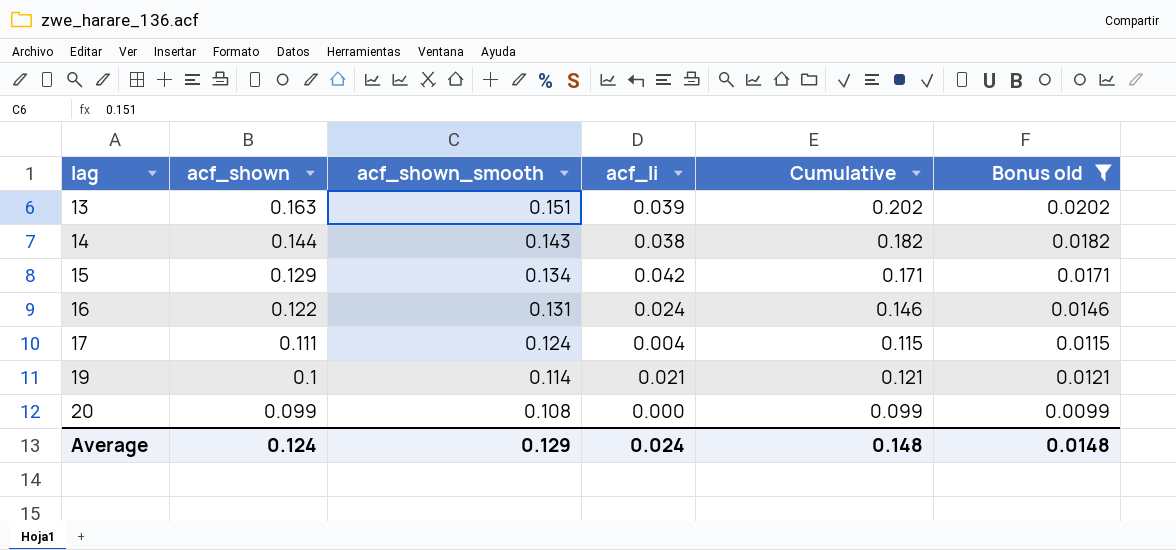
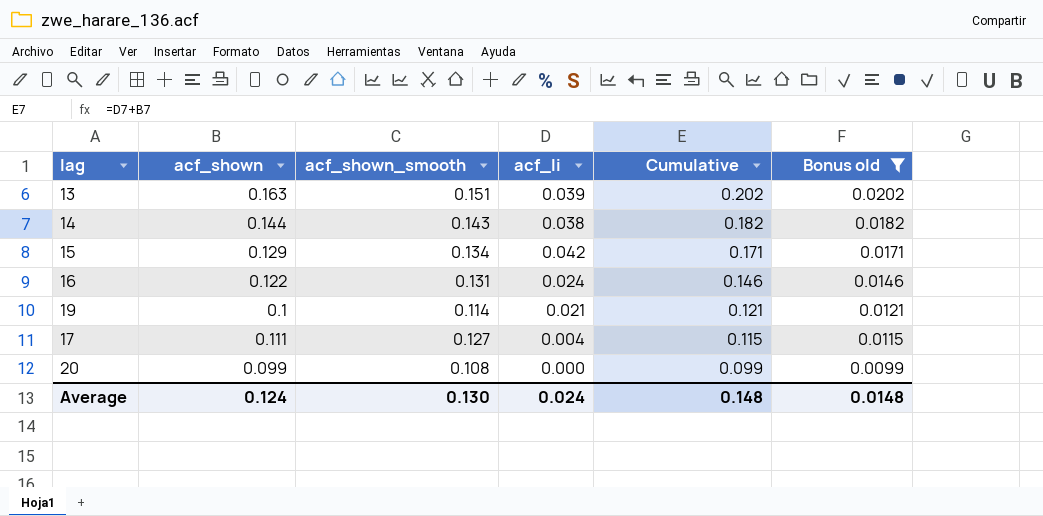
row order: lag ascending -> Cumulative descending
17 | acf_shown_smooth: 0.124 -> 0.127
Average | acf_shown_smooth: 0.129 -> 0.130

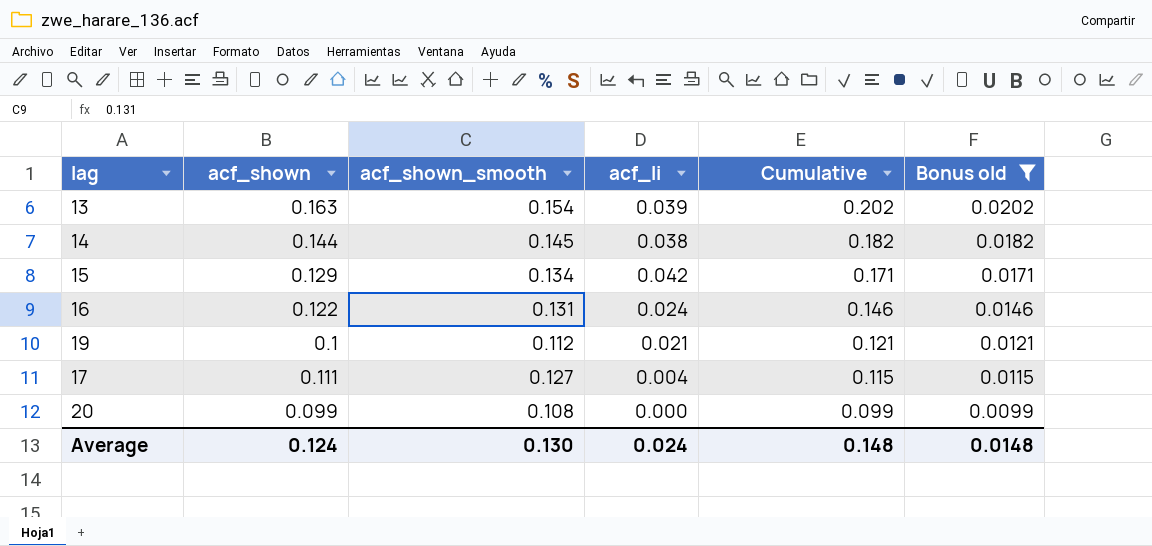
13 | acf_shown_smooth: 0.151 -> 0.154
14 | acf_shown_smooth: 0.143 -> 0.145
19 | acf_shown_smooth: 0.114 -> 0.112

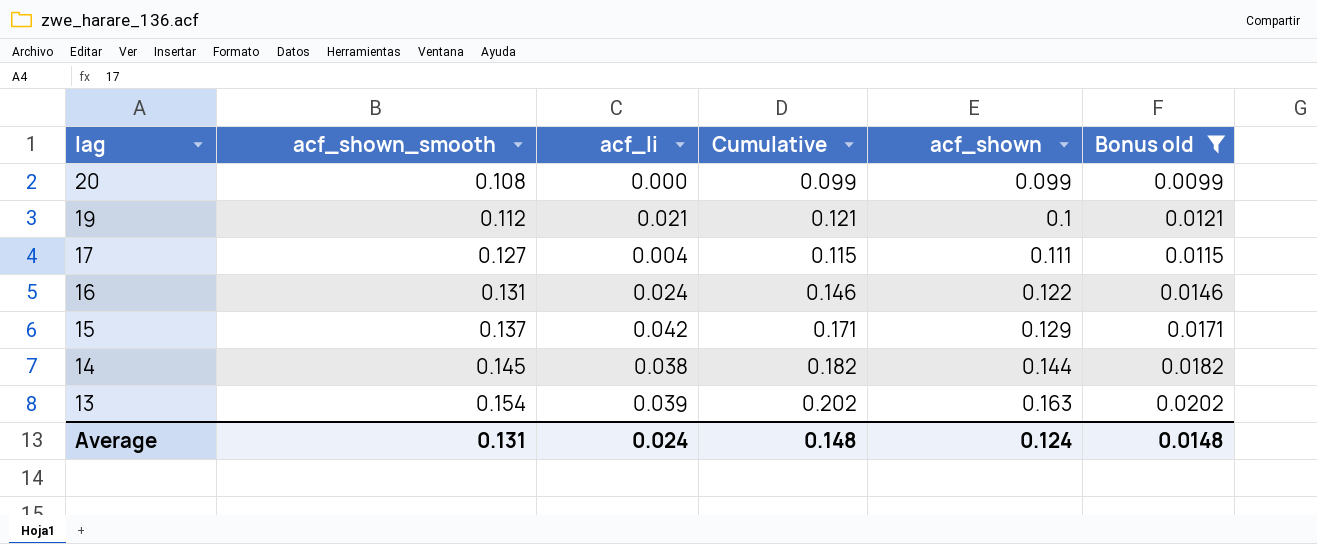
row order: Cumulative descending -> lag descending
column acf_shown | position: 2 -> 5
15 | acf_shown_smooth: 0.134 -> 0.137
Average | acf_shown_smooth: 0.130 -> 0.131

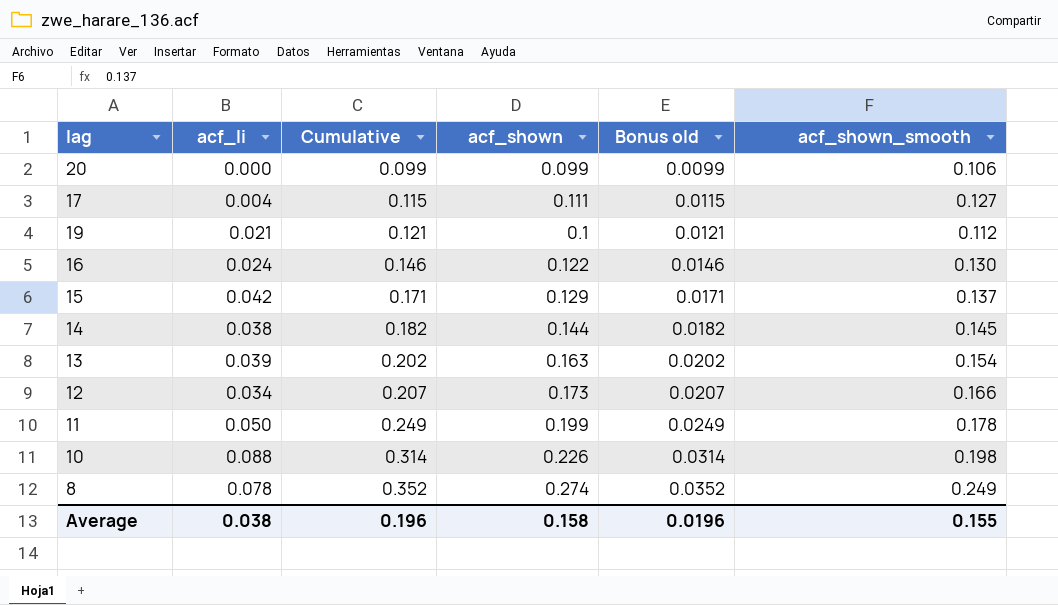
filter: Bonus old <= 0.0202 -> none
row order: lag descending -> Cumulative ascending
column acf_shown_smooth | position: 2 -> 6
20 | acf_shown_smooth: 0.108 -> 0.106
16 | acf_shown_smooth: 0.131 -> 0.130
Average | acf_li: 0.024 -> 0.038
Average | Cumulative: 0.148 -> 0.196
Average | acf_shown: 0.124 -> 0.158
Average | Bonus old: 0.0148 -> 0.0196
Average | acf_shown_smooth: 0.131 -> 0.155

